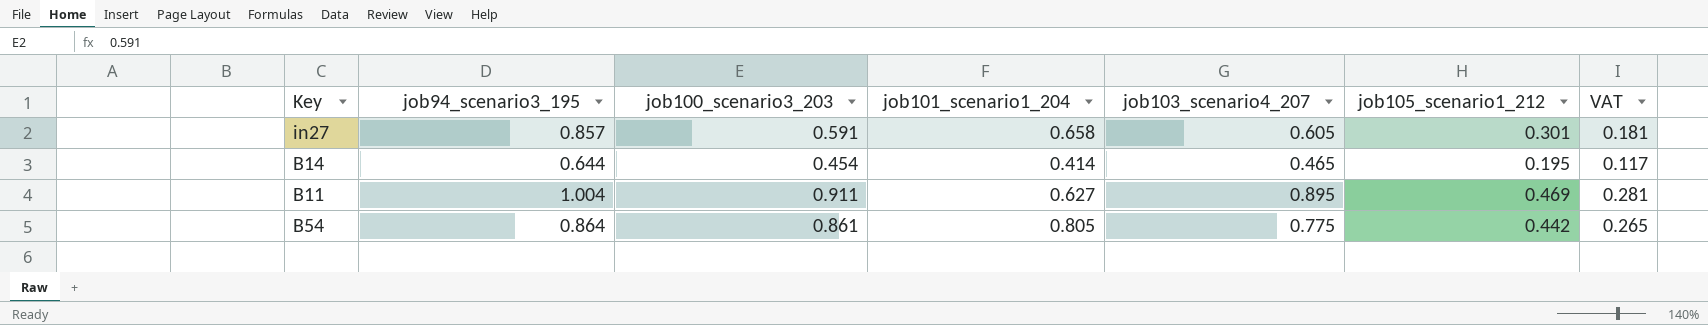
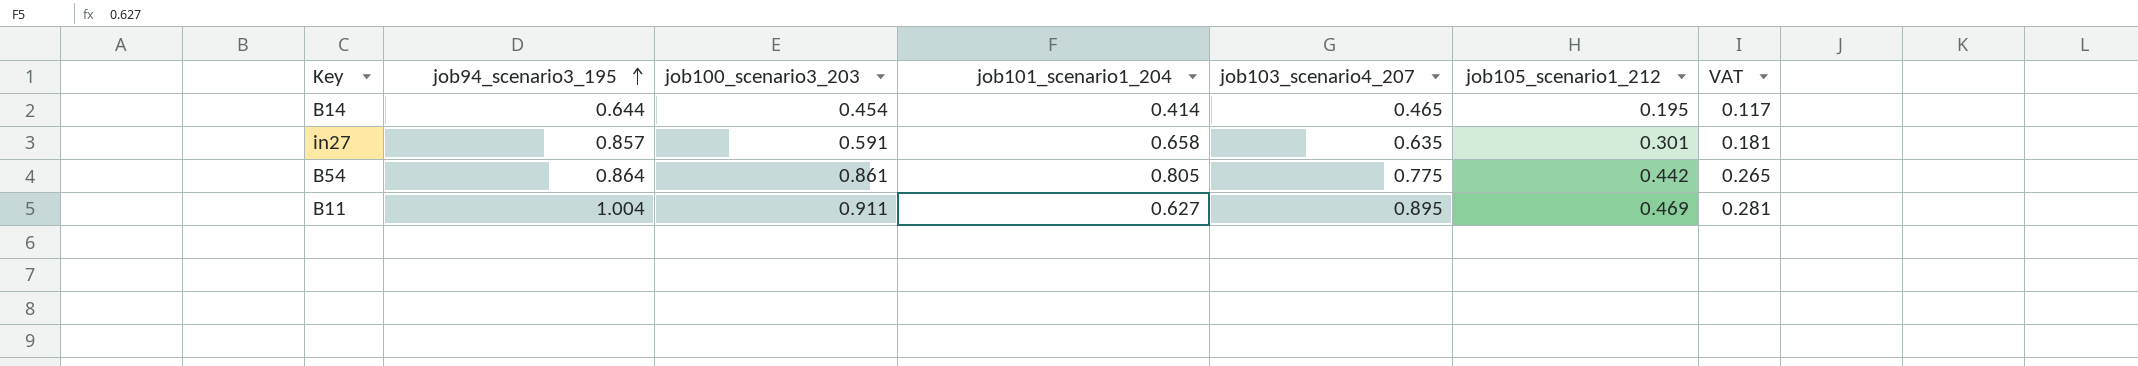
row order: none -> job94_scenario3_195 ascending
in27 | job103_scenario4_207: 0.605 -> 0.635

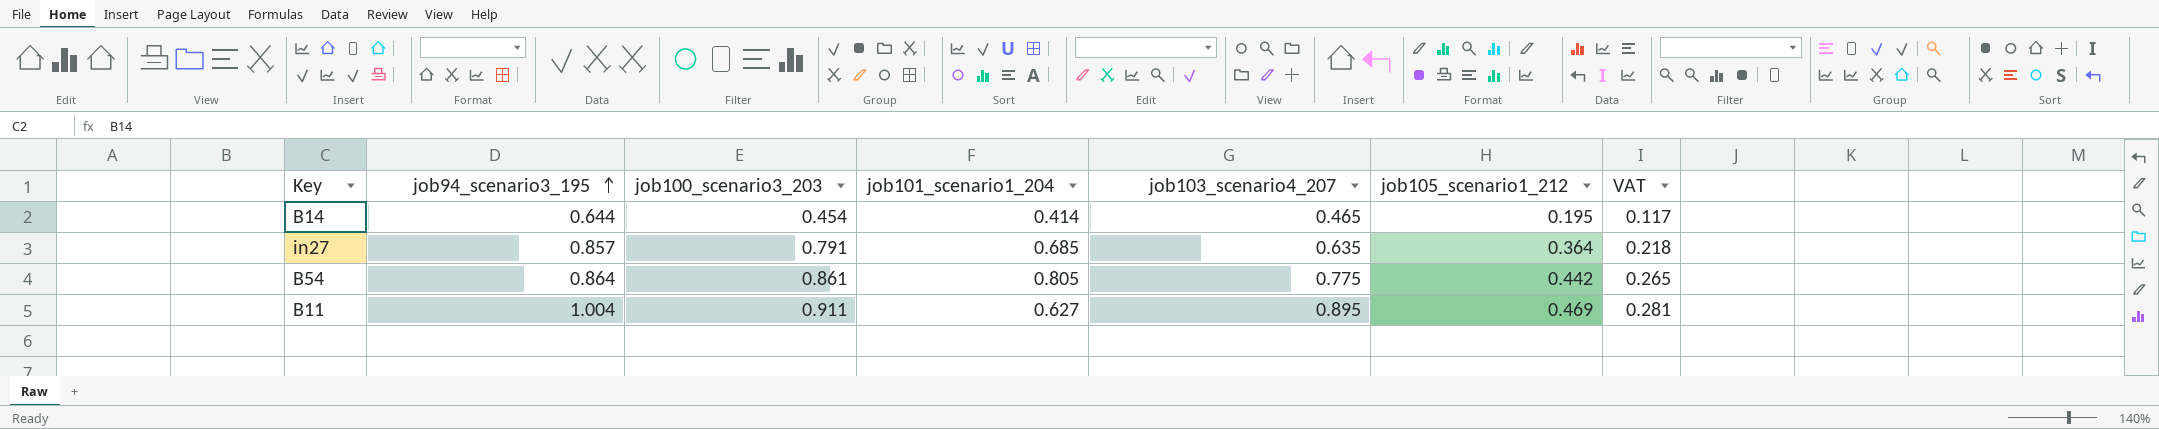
in27 | job100_scenario3_203: 0.591 -> 0.791
in27 | job101_scenario1_204: 0.658 -> 0.685
in27 | job105_scenario1_212: 0.301 -> 0.364
in27 | VAT: 0.181 -> 0.218

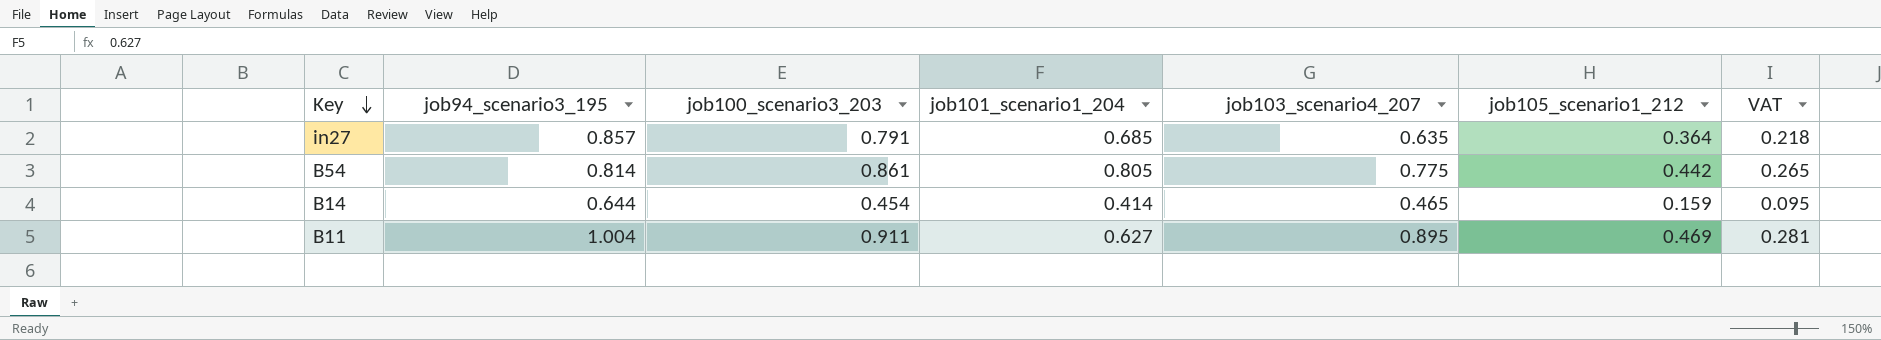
row order: job94_scenario3_195 ascending -> Key descending
B54 | job94_scenario3_195: 0.864 -> 0.814
B14 | job105_scenario1_212: 0.195 -> 0.159
B14 | VAT: 0.117 -> 0.095

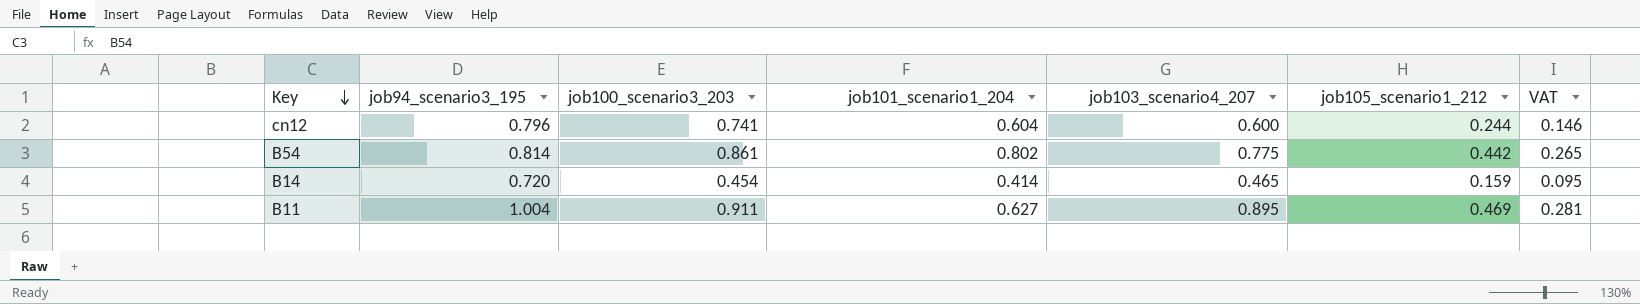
row in27: 0.857 | 0.791 | 0.685 | 0.635 | 0.364 | 0.218 -> none
row cn12: none -> 0.796 | 0.741 | 0.604 | 0.600 | 0.244 | 0.146
B54 | job101_scenario1_204: 0.805 -> 0.802
B14 | job94_scenario3_195: 0.644 -> 0.720

